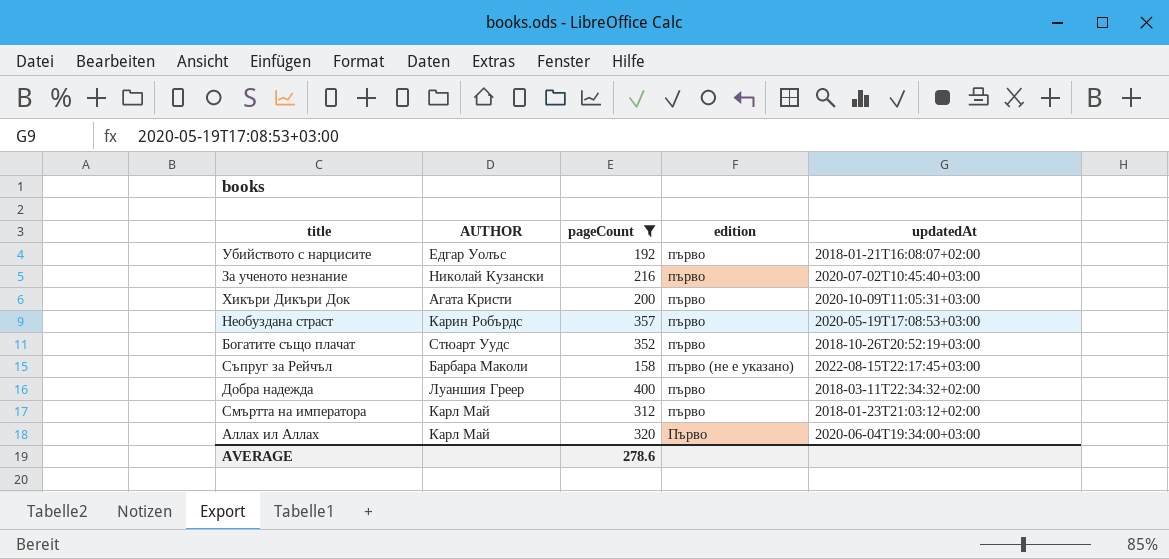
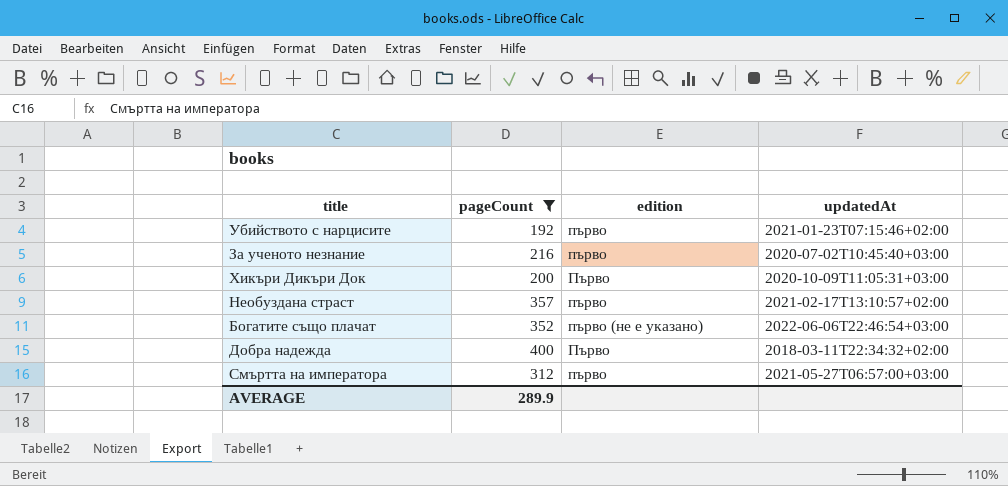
column AUTHOR | position: 2 -> none
row Съпруг за Рейчъл: Барбара Маколи | 158 | първо (не е указано) | 2022-08-15T22:17:45+03:00 -> none
row Аллах ил Аллах: Карл Май | 320 | Първо | 2020-06-04T19:34:00+03:00 -> none
Убийството с нарцисите | updatedAt: 2018-01-21T16:08:07+02:00 -> 2021-01-23T07:15:46+02:00
Хикъри Дикъри Док | edition: първо -> Първо
Необуздана страст | updatedAt: 2020-05-19T17:08:53+03:00 -> 2021-02-17T13:10:57+02:00
Богатите също плачат | edition: първо -> първо (не е указано)
Богатите също плачат | updatedAt: 2018-10-26T20:52:19+03:00 -> 2022-06-06T22:46:54+03:00
Добра надежда | edition: първо -> Първо
Смъртта на императора | updatedAt: 2018-01-23T21:03:12+02:00 -> 2021-05-27T06:57:00+03:00
AVERAGE | pageCount: 278.6 -> 289.9

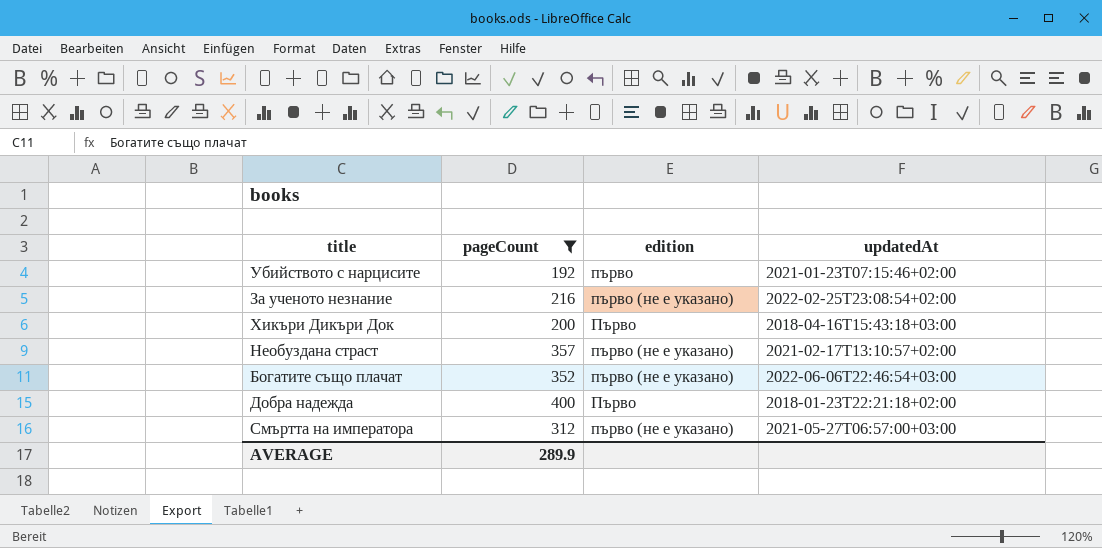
За ученото незнание | edition: първо -> първо (не е указано)
За ученото незнание | updatedAt: 2020-07-02T10:45:40+03:00 -> 2022-02-25T23:08:54+02:00
Хикъри Дикъри Док | updatedAt: 2020-10-09T11:05:31+03:00 -> 2018-04-16T15:43:18+03:00
Необуздана страст | edition: първо -> първо (не е указано)
Добра надежда | updatedAt: 2018-03-11T22:34:32+02:00 -> 2018-01-23T22:21:18+02:00
Смъртта на императора | edition: първо -> първо (не е указано)

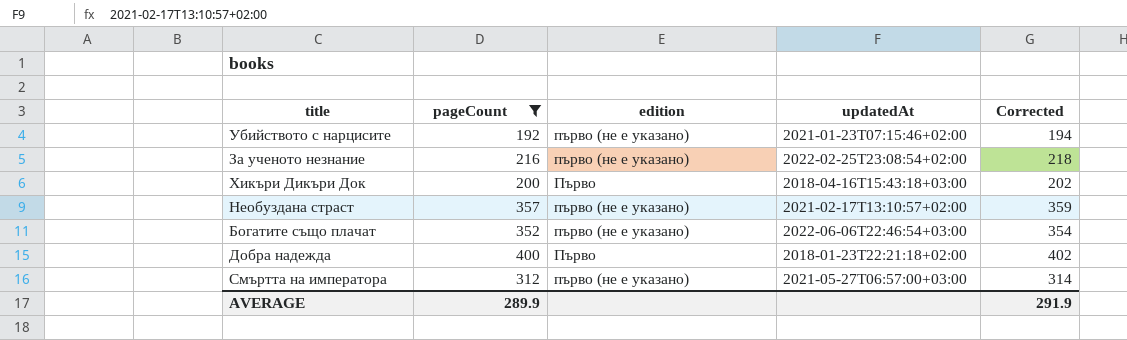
column Corrected | formula: none -> [pageCount] + 2
Убийството с нарцисите | edition: първо -> първо (не е указано)

